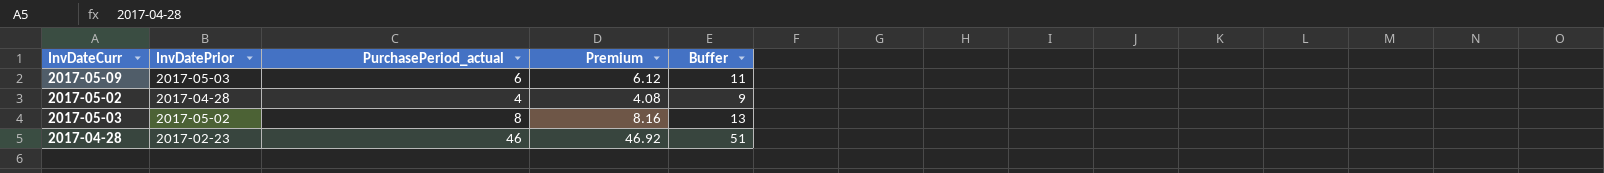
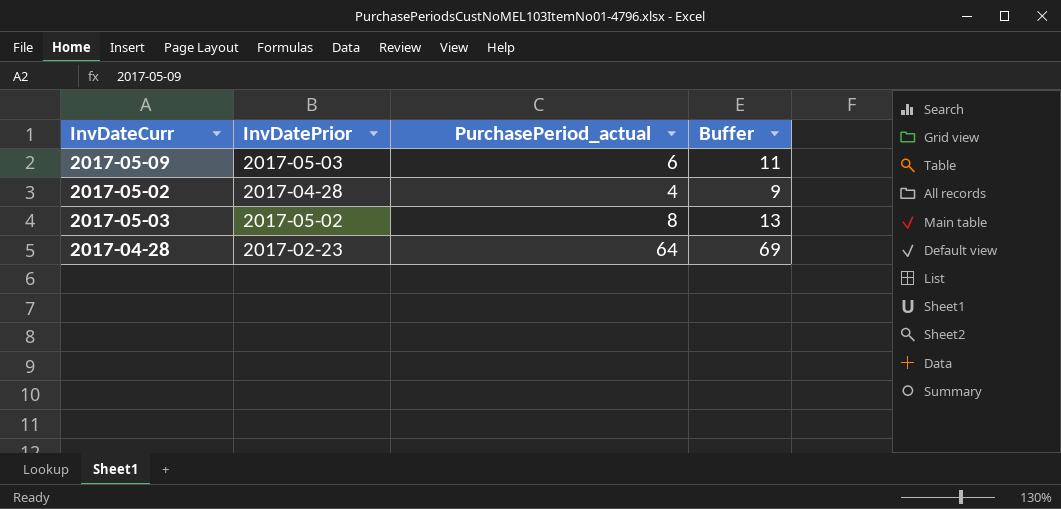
column Premium | formula: [PurchasePeriod_actual] * 1.02 -> none
2017-04-28 | PurchasePeriod_actual: 46 -> 64
2017-04-28 | Buffer: 51 -> 69

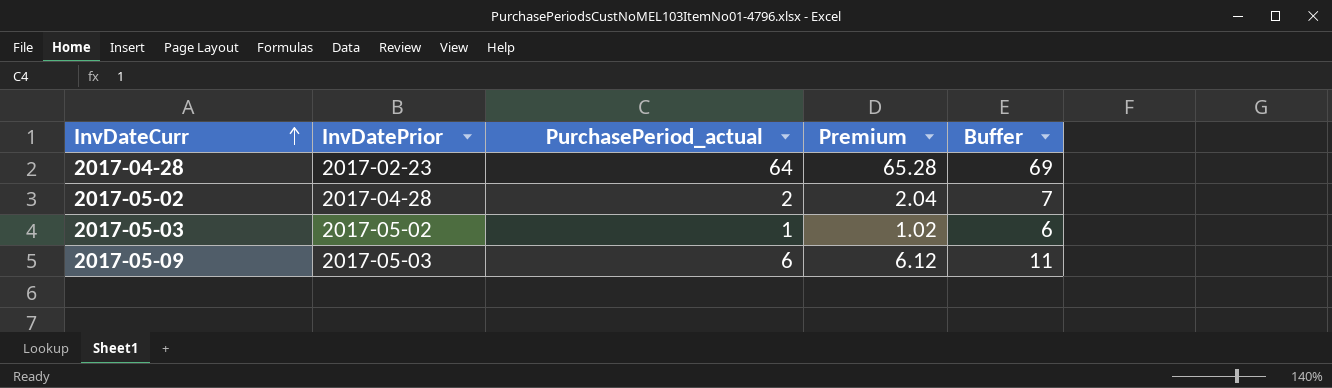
row order: none -> InvDateCurr ascending
column Premium | formula: none -> [PurchasePeriod_actual] * 1.02
2017-05-02 | PurchasePeriod_actual: 4 -> 2
2017-05-02 | Buffer: 9 -> 7
2017-05-03 | PurchasePeriod_actual: 8 -> 1
2017-05-03 | Buffer: 13 -> 6

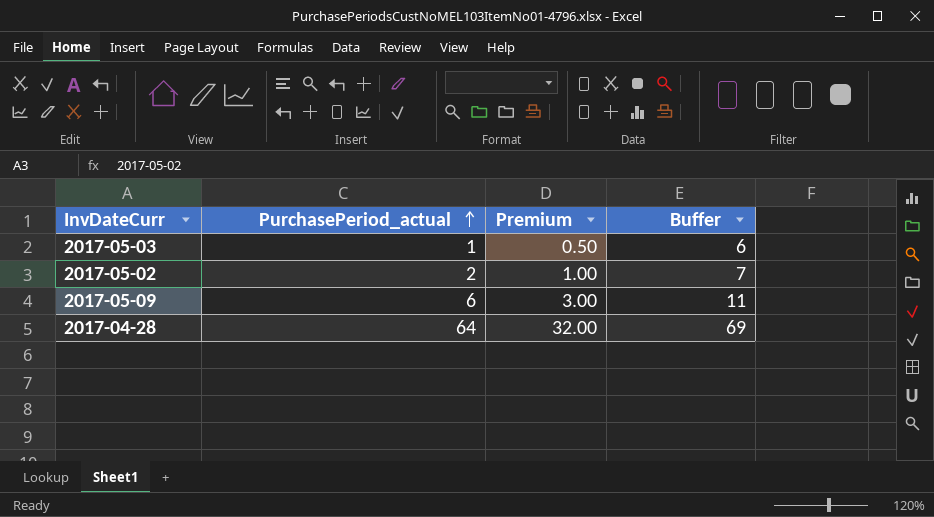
row order: InvDateCurr ascending -> PurchasePeriod_actual ascending
column InvDatePrior | position: 2 -> none
column Premium | formula: [PurchasePeriod_actual] * 1.02 -> [PurchasePeriod_actual] * 0.5

